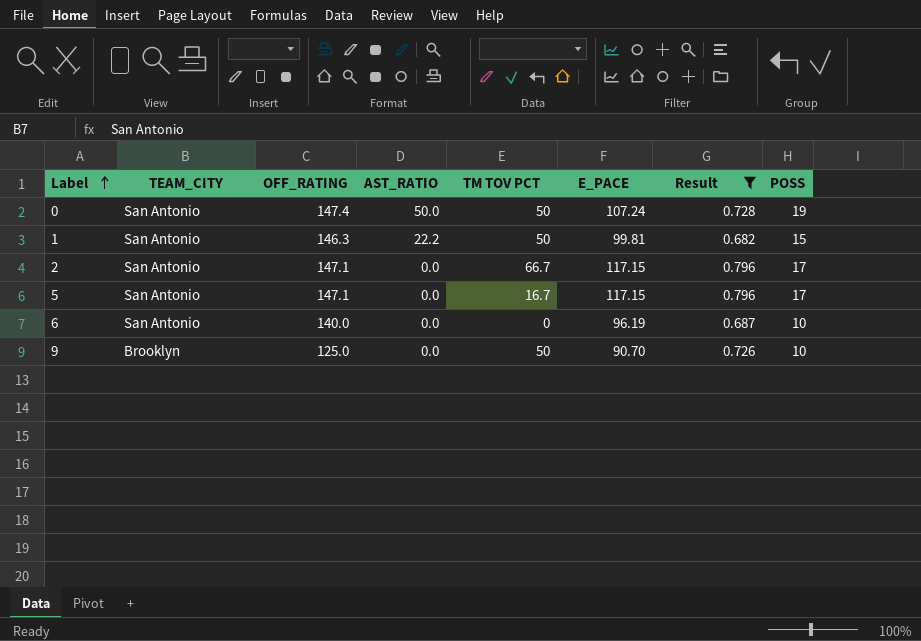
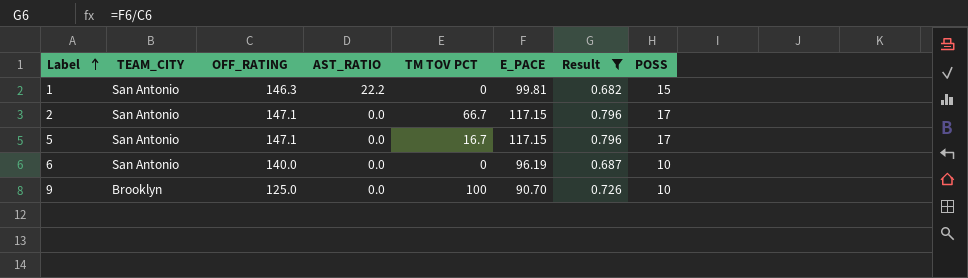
row 0: San Antonio | 147.4 | 50.0 | 50 | 107.24 | 0.728 | 19 -> none
1 | TM TOV PCT: 50 -> 0
9 | TM TOV PCT: 50 -> 100

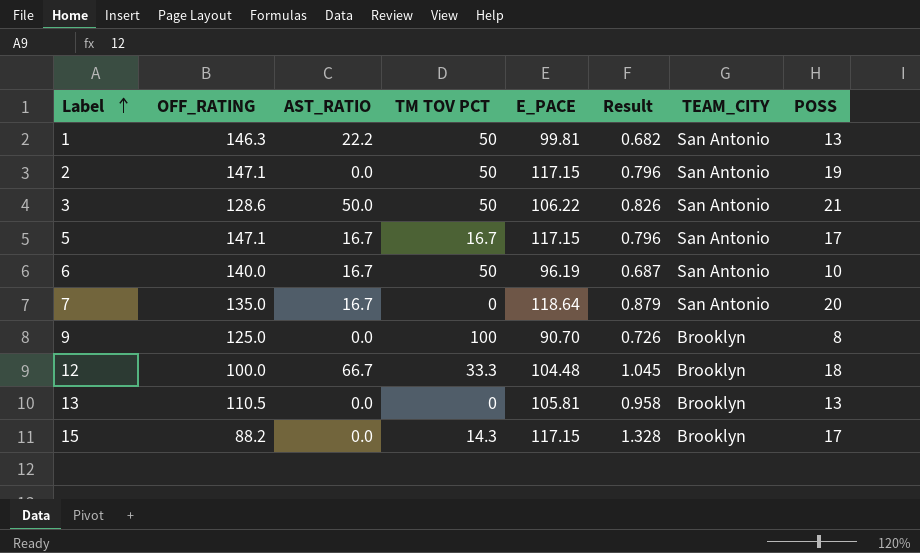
filter: Result <= 0.796 -> none
column TEAM_CITY | position: 2 -> 7
1 | TM TOV PCT: 0 -> 50
1 | POSS: 15 -> 13
2 | TM TOV PCT: 66.7 -> 50
2 | POSS: 17 -> 19
5 | AST_RATIO: 0.0 -> 16.7
6 | AST_RATIO: 0.0 -> 16.7
6 | TM TOV PCT: 0 -> 50
9 | POSS: 10 -> 8

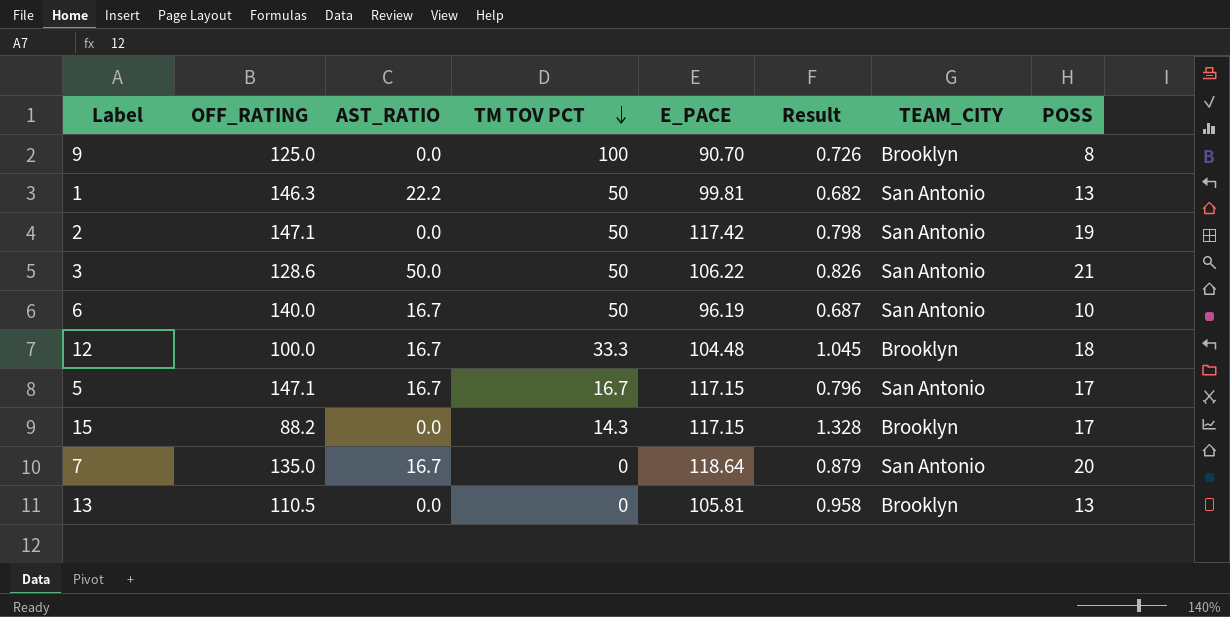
row order: Label ascending -> TM TOV PCT descending
2 | E_PACE: 117.15 -> 117.42
2 | Result: 0.796 -> 0.798
12 | AST_RATIO: 66.7 -> 16.7

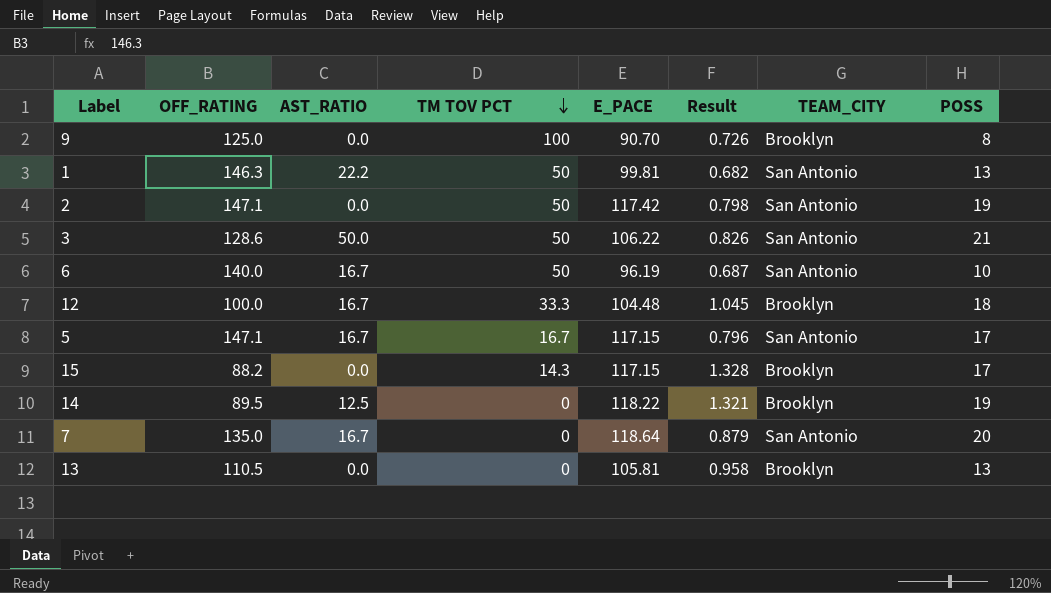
row 14: none -> 89.5 | 12.5 | 0 | 118.22 | 1.321 | Brooklyn | 19

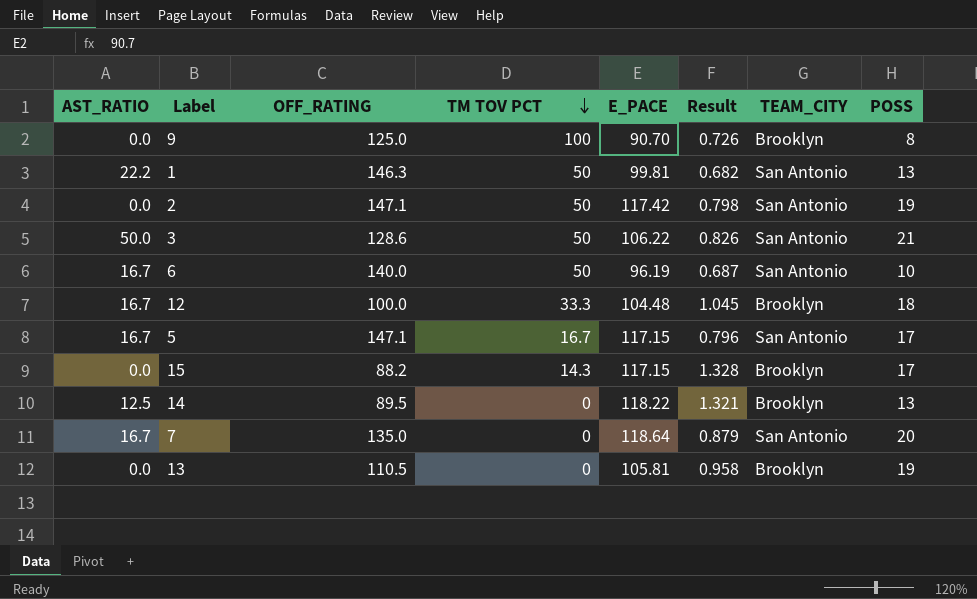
column AST_RATIO | position: 3 -> 1
14 | POSS: 19 -> 13
13 | POSS: 13 -> 19

